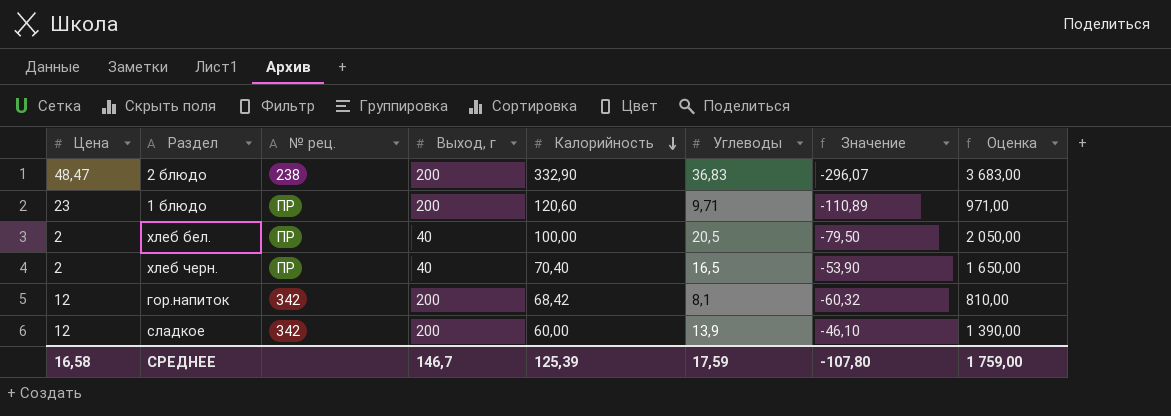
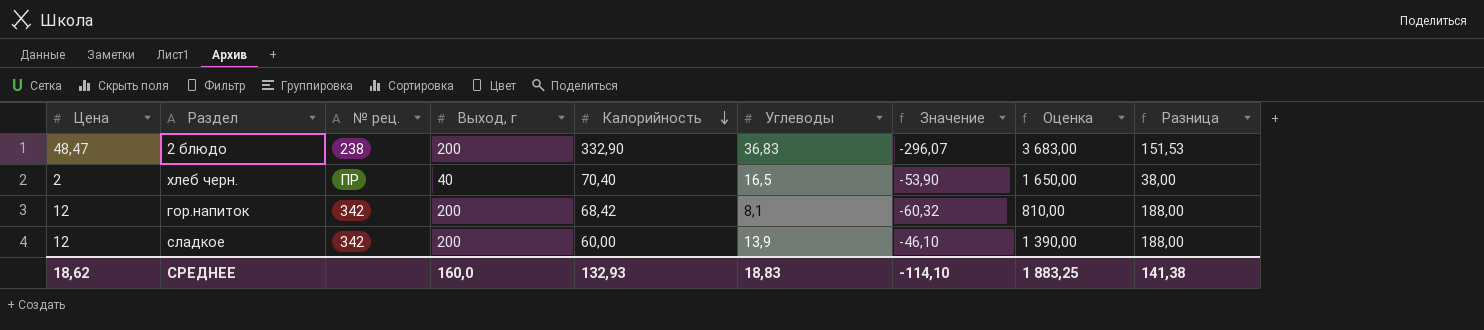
column Разница | formula: none -> [Выход, г] - [Цена]
row 1 блюдо: 23 | ПР | 200 | 120,60 | 9,71 | -110,89 | 971,00 -> none
row хлеб бел.: 2 | ПР | 40 | 100,00 | 20,5 | -79,50 | 2 050,00 -> none
СРЕДНЕЕ | Цена: 16,58 -> 18,62
СРЕДНЕЕ | Выход, г: 146,7 -> 160,0
СРЕДНЕЕ | Калорийность: 125,39 -> 132,93
СРЕДНЕЕ | Углеводы: 17,59 -> 18,83
СРЕДНЕЕ | Значение: -107,80 -> -114,10
СРЕДНЕЕ | Оценка: 1 759,00 -> 1 883,25

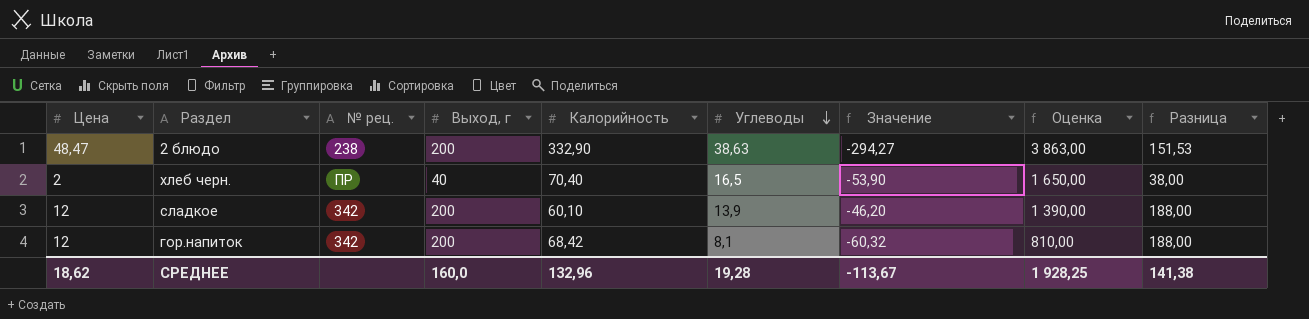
row order: Калорийность descending -> Углеводы descending
2 блюдо | Углеводы: 36,83 -> 38,63
2 блюдо | Значение: -296,07 -> -294,27
2 блюдо | Оценка: 3 683,00 -> 3 863,00
сладкое | Калорийность: 60,00 -> 60,10
сладкое | Значение: -46,10 -> -46,20
СРЕДНЕЕ | Калорийность: 132,93 -> 132,96
СРЕДНЕЕ | Углеводы: 18,83 -> 19,28
СРЕДНЕЕ | Значение: -114,10 -> -113,67
СРЕДНЕЕ | Оценка: 1 883,25 -> 1 928,25

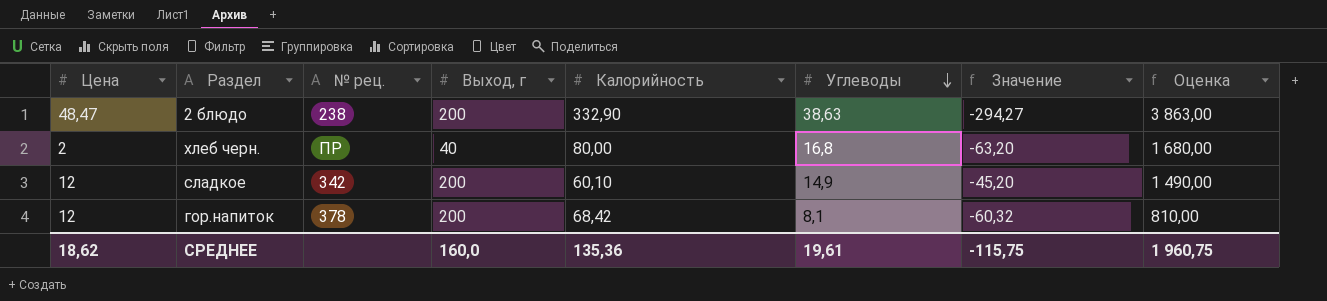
column Разница | formula: [Выход, г] - [Цена] -> none
хлеб черн. | Калорийность: 70,40 -> 80,00
хлеб черн. | Углеводы: 16,5 -> 16,8
хлеб черн. | Значение: -53,90 -> -63,20
хлеб черн. | Оценка: 1 650,00 -> 1 680,00
сладкое | Углеводы: 13,9 -> 14,9
сладкое | Значение: -46,20 -> -45,20
сладкое | Оценка: 1 390,00 -> 1 490,00
гор.напиток | № рец.: 342 -> 378
СРЕДНЕЕ | Калорийность: 132,96 -> 135,36
СРЕДНЕЕ | Углеводы: 19,28 -> 19,61
СРЕДНЕЕ | Значение: -113,67 -> -115,75
СРЕДНЕЕ | Оценка: 1 928,25 -> 1 960,75

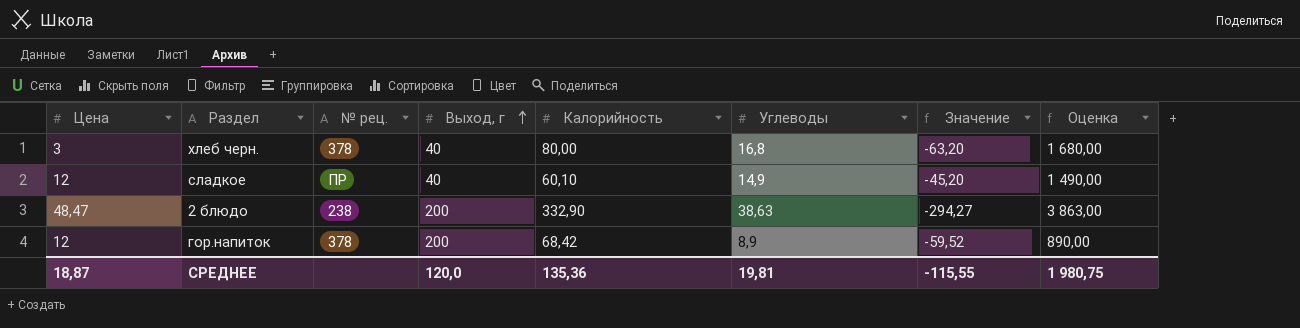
row order: Углеводы descending -> Выход, г ascending
хлеб черн. | Цена: 2 -> 3
хлеб черн. | № рец.: ПР -> 378
сладкое | № рец.: 342 -> ПР
сладкое | Выход, г: 200 -> 40
гор.напиток | Углеводы: 8,1 -> 8,9
гор.напиток | Значение: -60,32 -> -59,52
гор.напиток | Оценка: 810,00 -> 890,00
СРЕДНЕЕ | Цена: 18,62 -> 18,87
СРЕДНЕЕ | Выход, г: 160,0 -> 120,0
СРЕДНЕЕ | Углеводы: 19,61 -> 19,81
СРЕДНЕЕ | Значение: -115,75 -> -115,55
СРЕДНЕЕ | Оценка: 1 960,75 -> 1 980,75

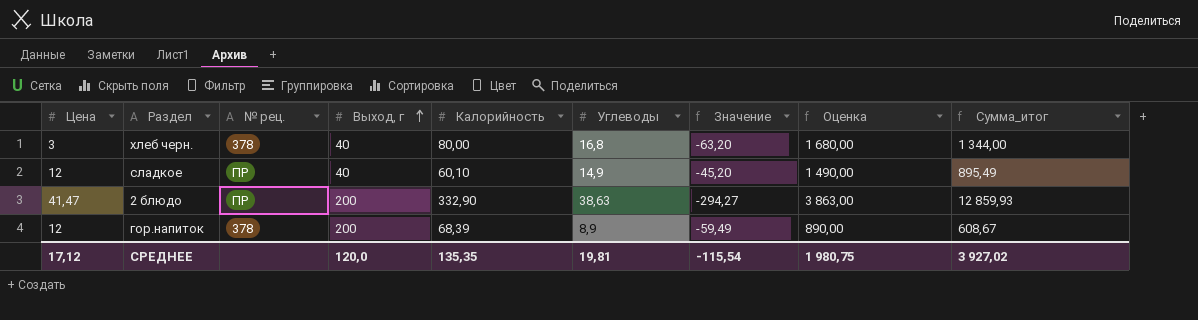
column Сумма_итог | formula: none -> [Калорийность] * [Углеводы]
2 блюдо | Цена: 48,47 -> 41,47
2 блюдо | № рец.: 238 -> ПР
гор.напиток | Калорийность: 68,42 -> 68,39
гор.напиток | Значение: -59,52 -> -59,49
СРЕДНЕЕ | Цена: 18,87 -> 17,12
СРЕДНЕЕ | Калорийность: 135,36 -> 135,35
СРЕДНЕЕ | Значение: -115,55 -> -115,54

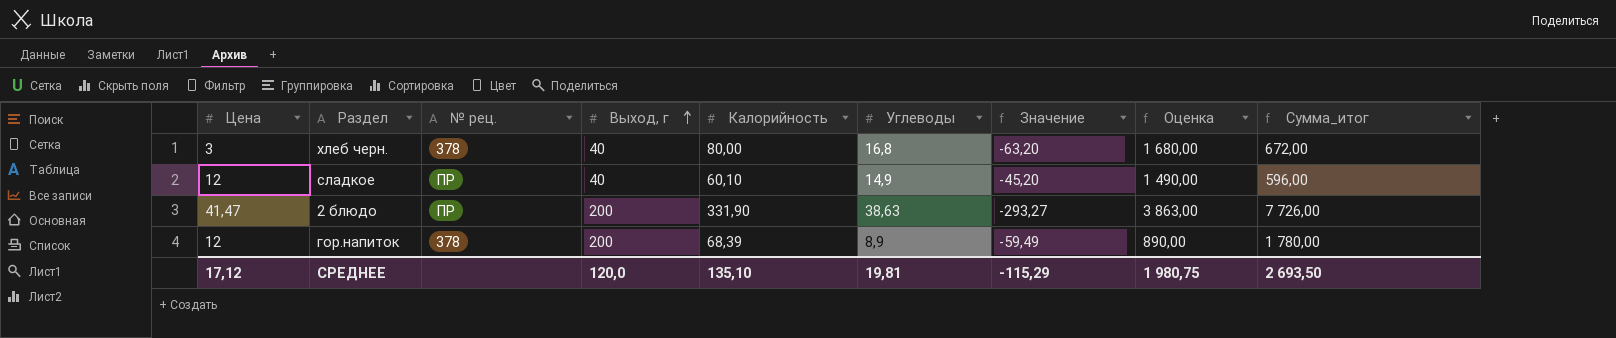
column Сумма_итог | formula: [Калорийность] * [Углеводы] -> [Выход, г] * [Углеводы]
2 блюдо | Калорийность: 332,90 -> 331,90
2 блюдо | Значение: -294,27 -> -293,27
СРЕДНЕЕ | Калорийность: 135,35 -> 135,10
СРЕДНЕЕ | Значение: -115,54 -> -115,29
СРЕДНЕЕ | Сумма_итог: 3 927,02 -> 2 693,50

